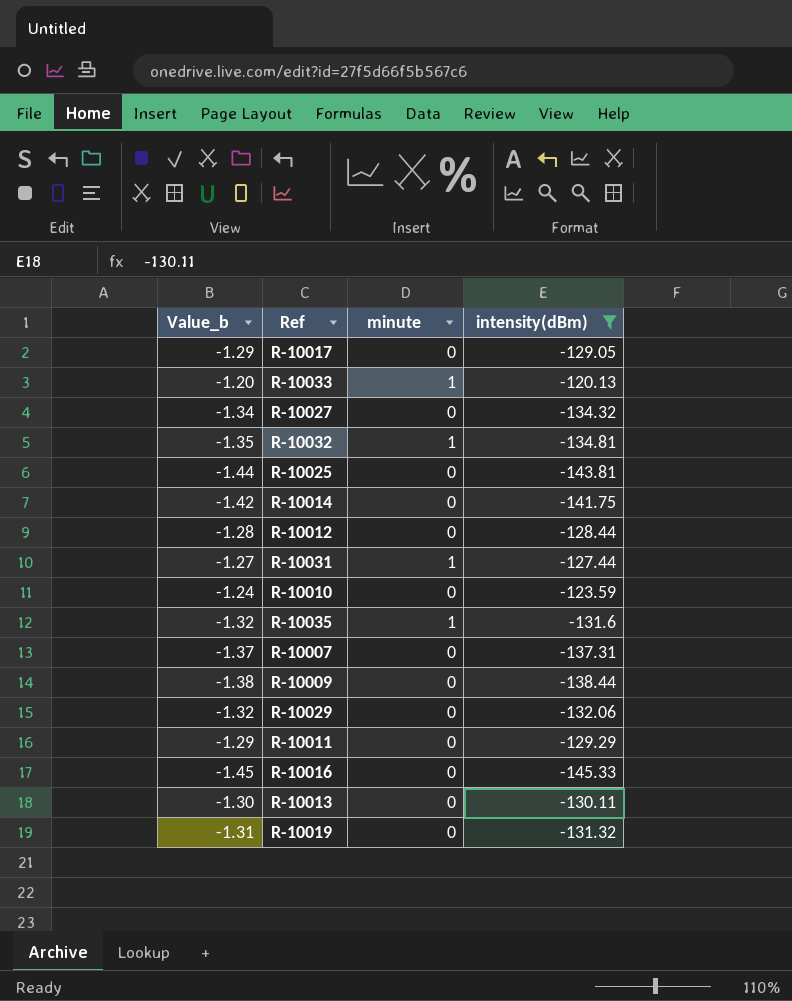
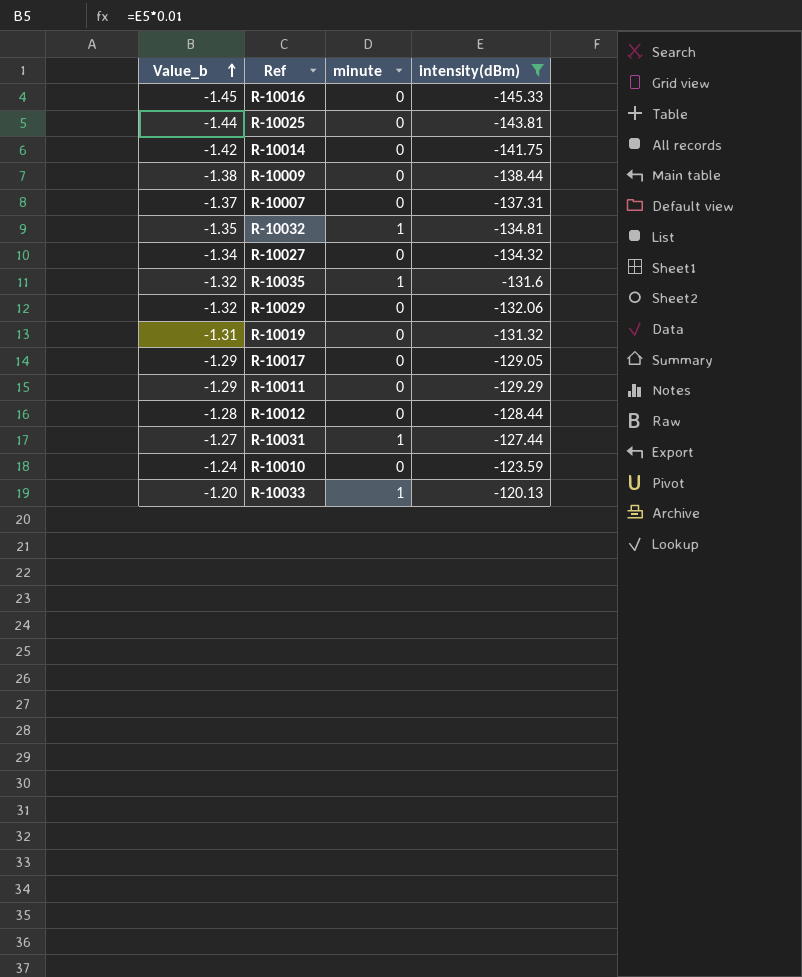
row order: none -> Value_b ascending
row R-10013: -1.30 | 0 | -130.11 -> none

